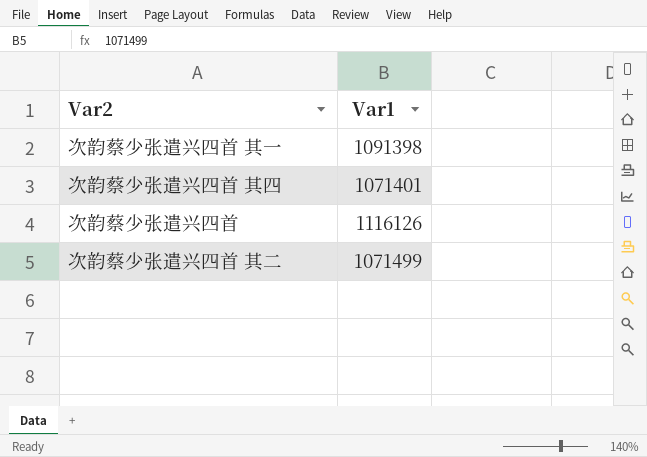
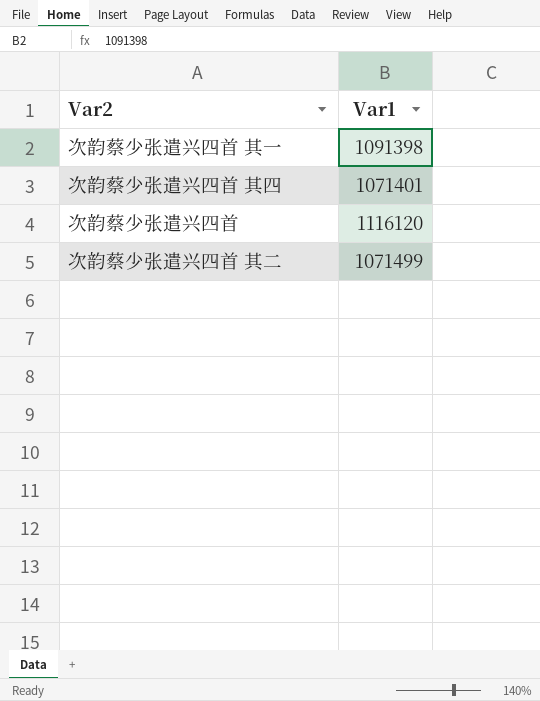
次韵蔡少张遣兴四首 | Var1: 1116126 -> 1116120

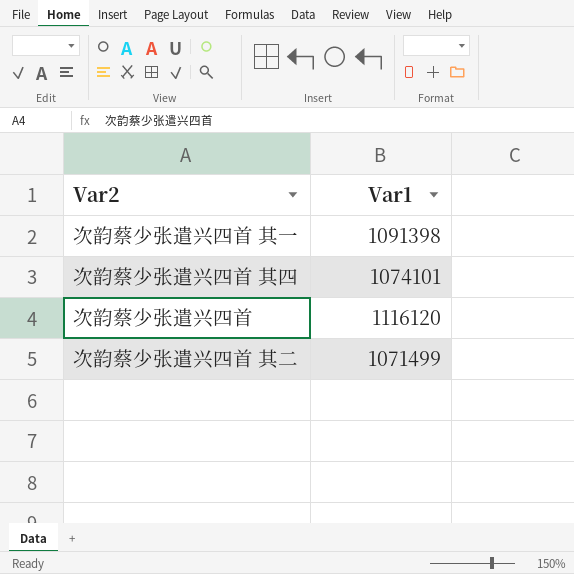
次韵蔡少张遣兴四首 其四 | Var1: 1071401 -> 1074101

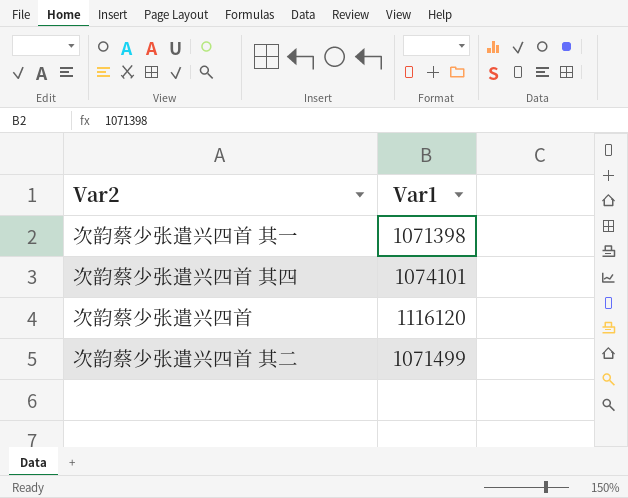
次韵蔡少张遣兴四首 其一 | Var1: 1091398 -> 1071398

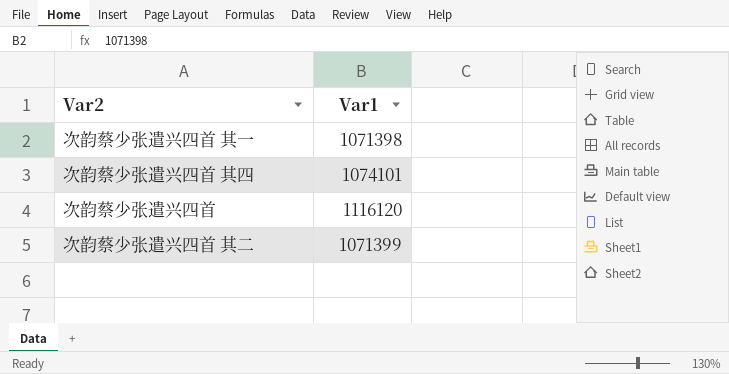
次韵蔡少张遣兴四首 其二 | Var1: 1071499 -> 1071399

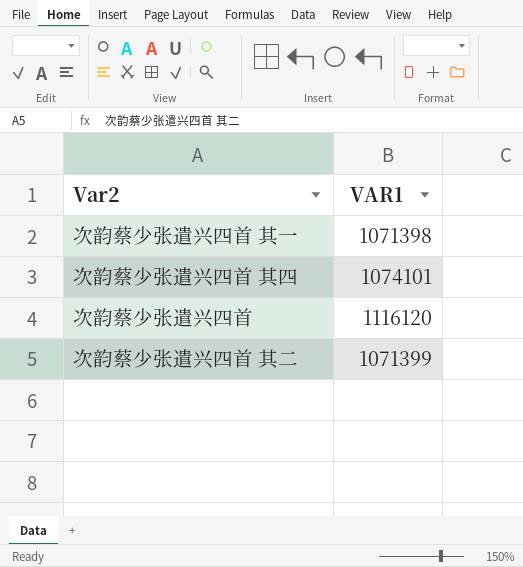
column name: Var1 -> VAR1

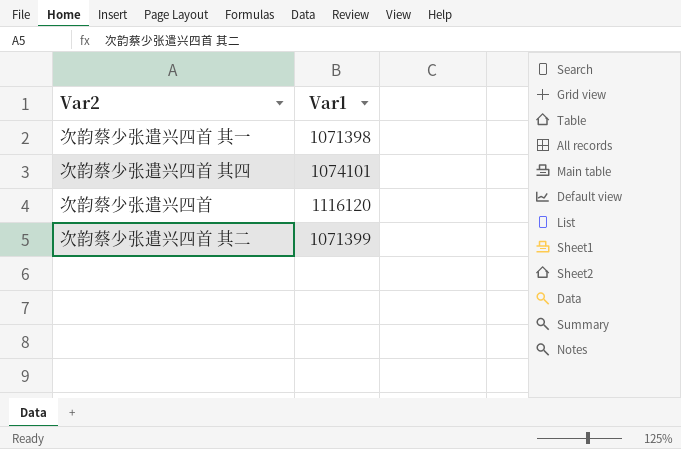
column name: VAR1 -> Var1

